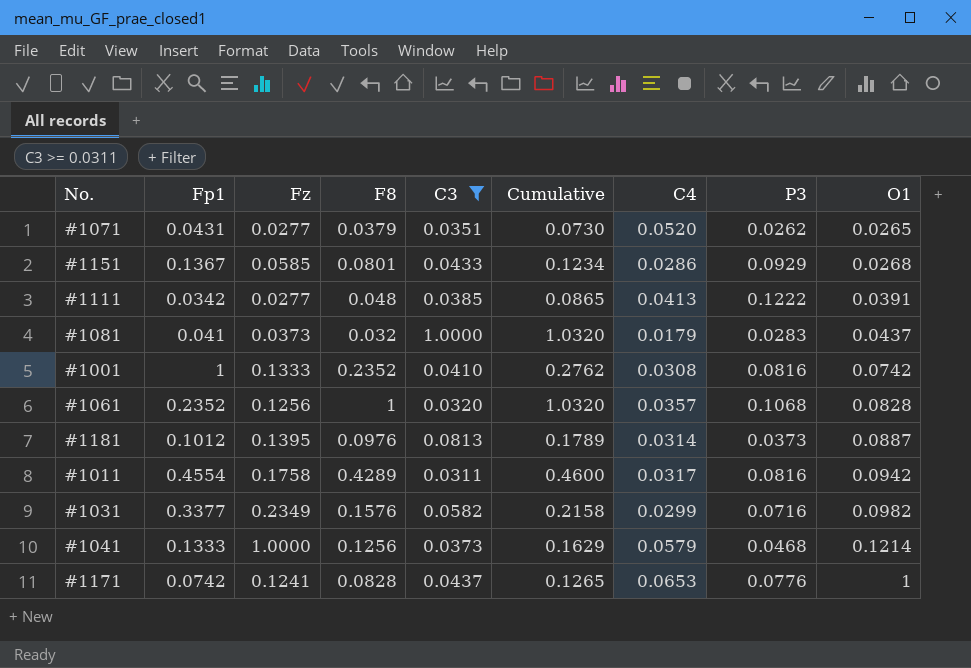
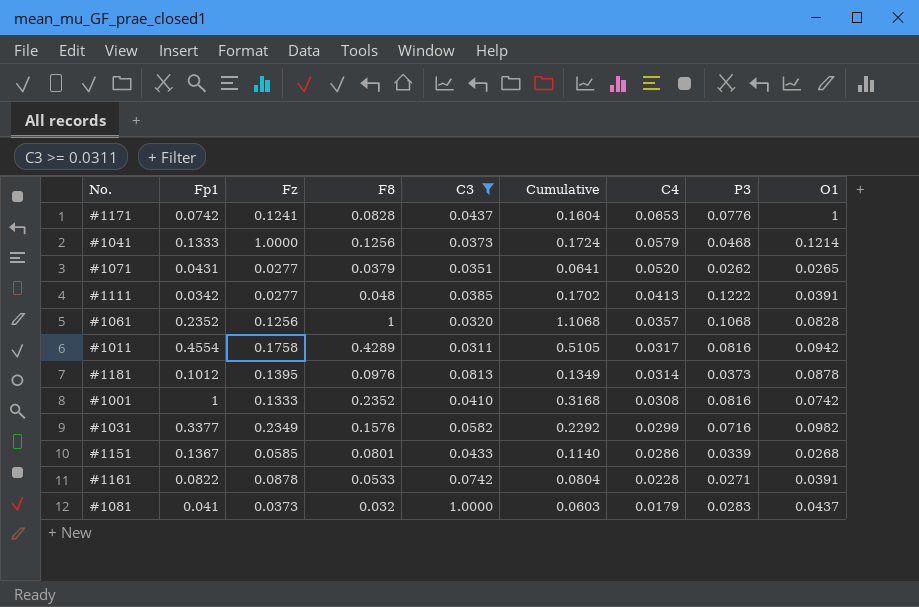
row order: O1 ascending -> C4 descending
column Cumulative | formula: [F8] + [C3] -> [F8] + [P3]
#1181 | O1: 0.0887 -> 0.0878
#1151 | P3: 0.0929 -> 0.0339
row #1161: none -> 0.0822 | 0.0878 | 0.0533 | 0.0742 | 0.0804 | 0.0228 | 0.0271 | 0.0391

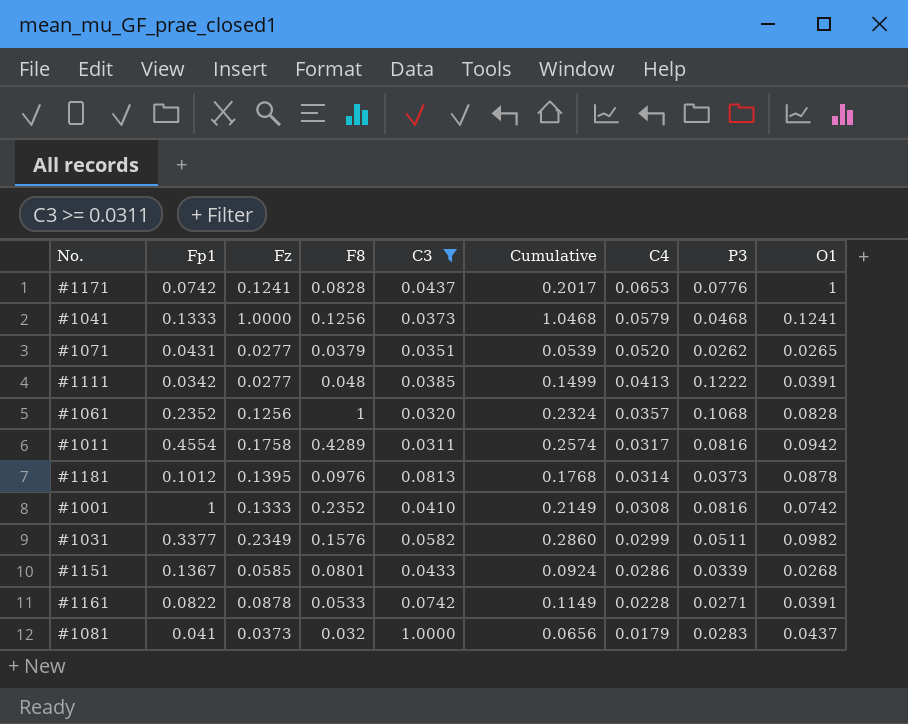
column Cumulative | formula: [F8] + [P3] -> [Fz] + [P3]
#1041 | O1: 0.1214 -> 0.1241
#1031 | P3: 0.0716 -> 0.0511

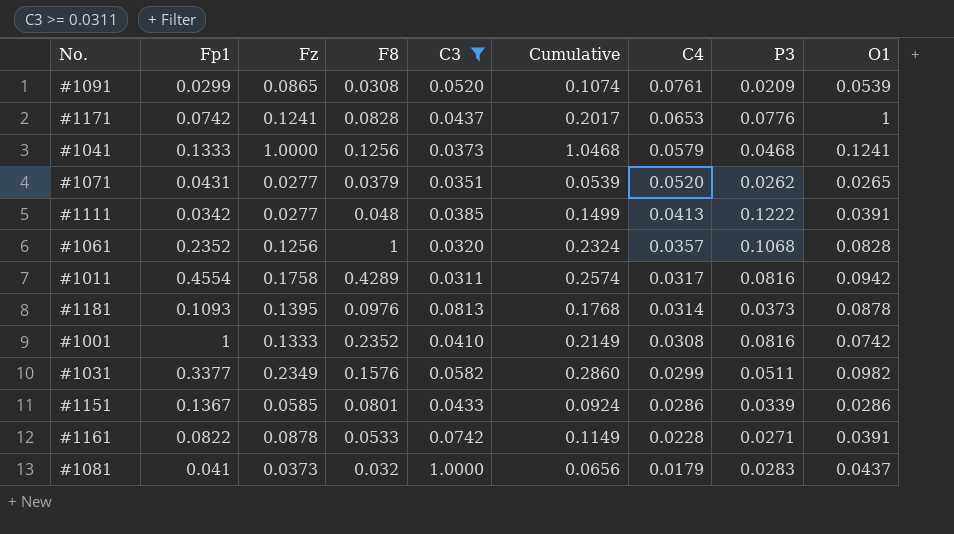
row #1091: none -> 0.0299 | 0.0865 | 0.0308 | 0.0520 | 0.1074 | 0.0761 | 0.0209 | 0.0539
#1181 | Fp1: 0.1012 -> 0.1093
#1151 | O1: 0.0268 -> 0.0286

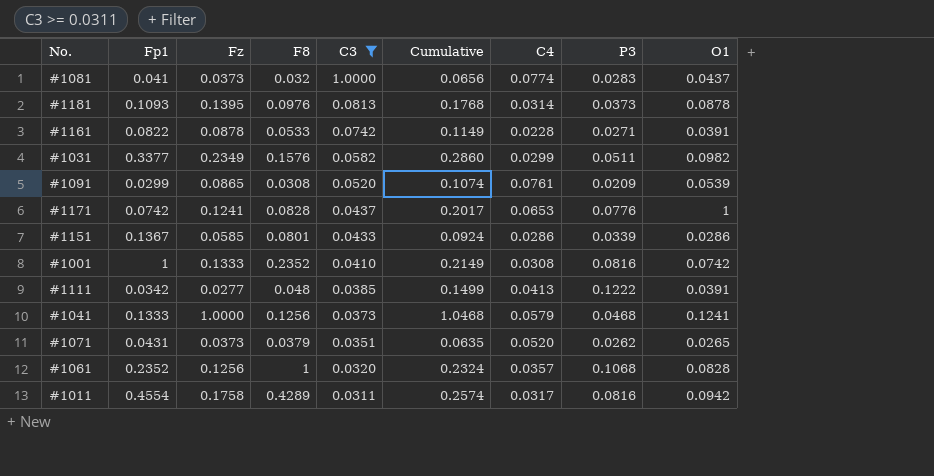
row order: C4 descending -> C3 descending
#1081 | C4: 0.0179 -> 0.0774
#1071 | Fz: 0.0277 -> 0.0373
#1071 | Cumulative: 0.0539 -> 0.0635

